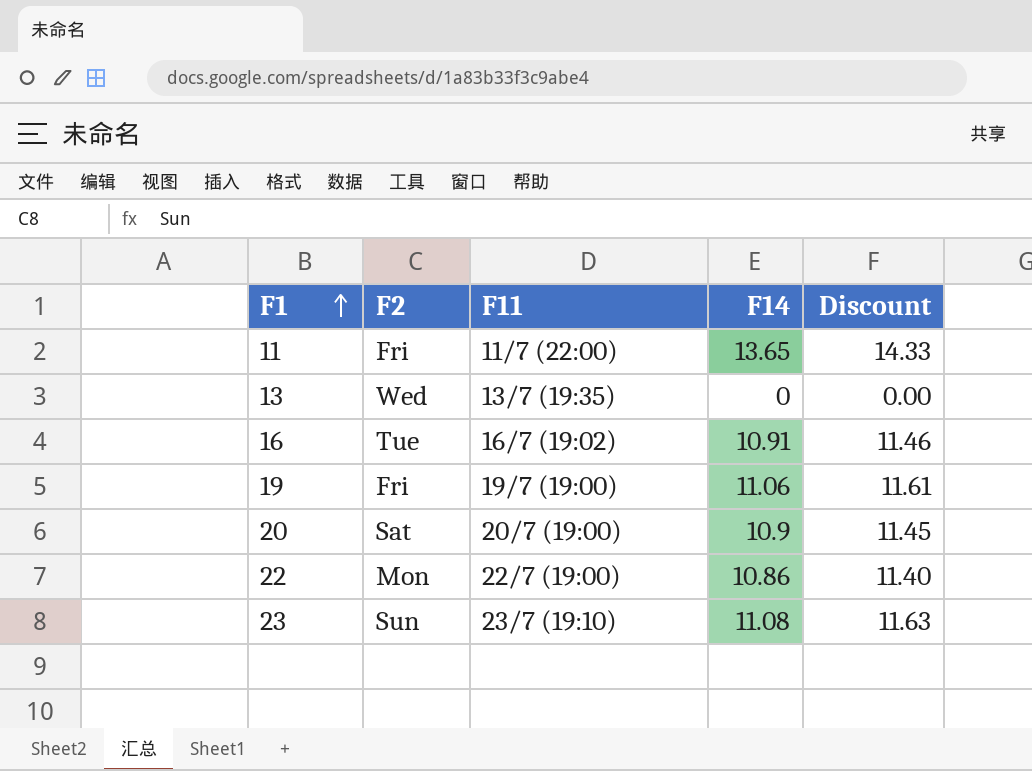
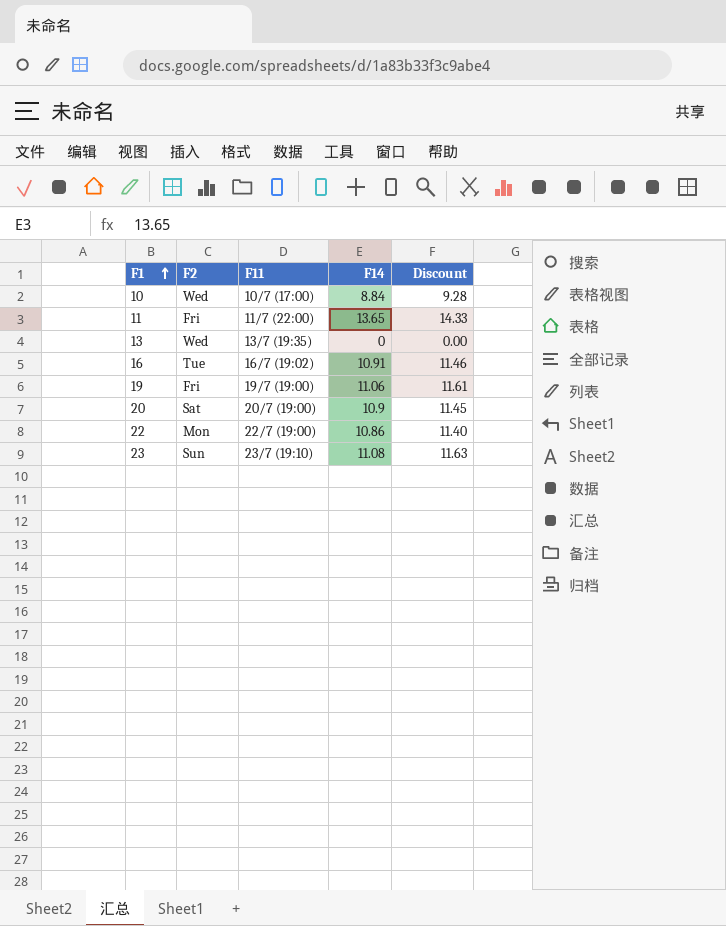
row 10: none -> Wed | 10/7 (17:00) | 8.84 | 9.28

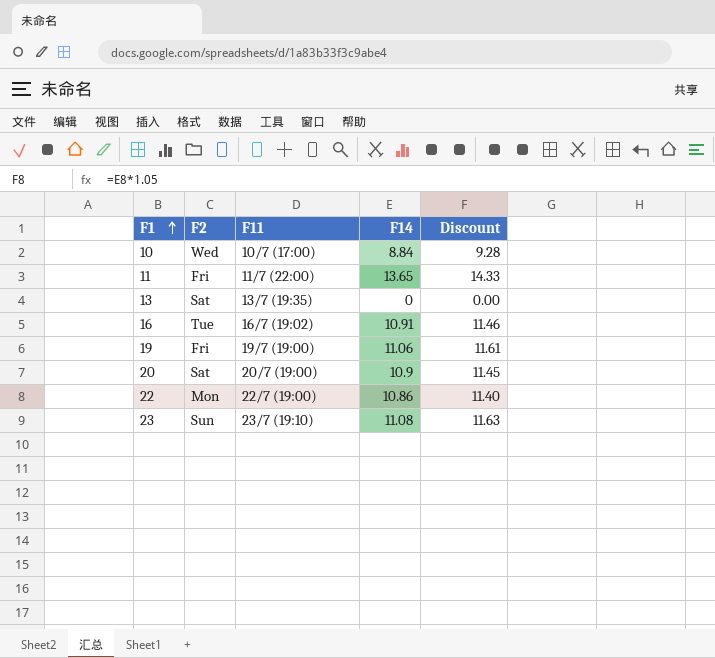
13 | F2: Wed -> Sat

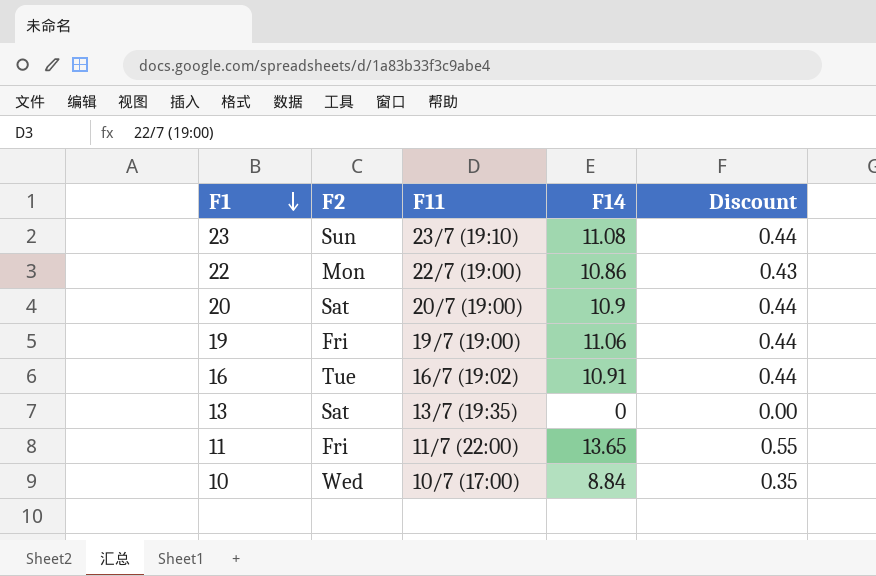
row order: F1 ascending -> F1 descending
column Discount | formula: [F14] * 1.05 -> [F14] * 0.04

